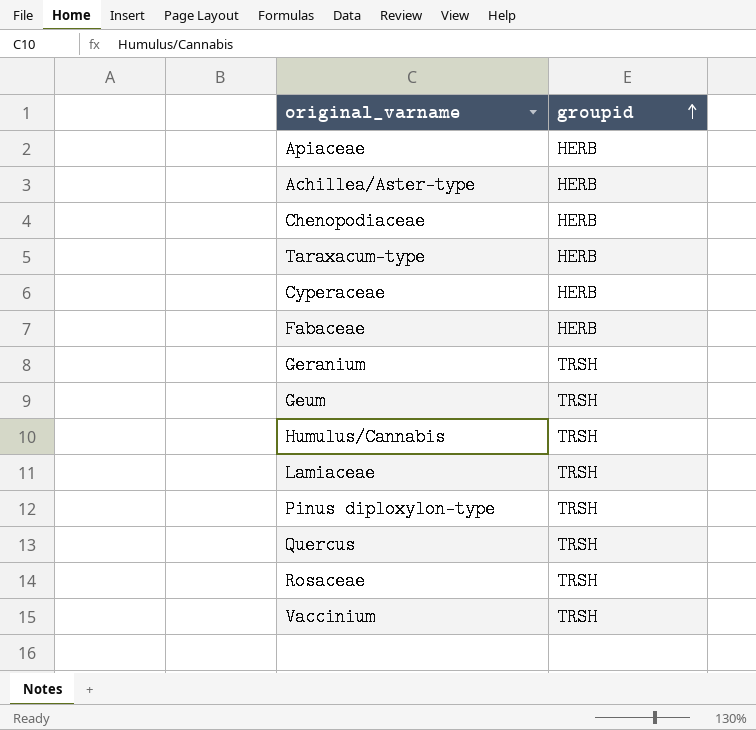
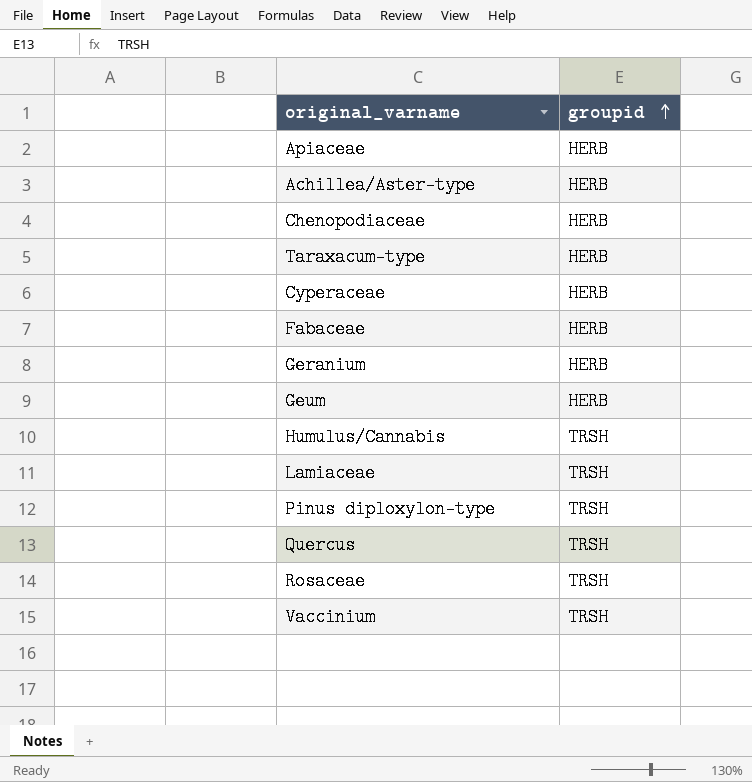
Geranium | groupid: TRSH -> HERB
Geum | groupid: TRSH -> HERB

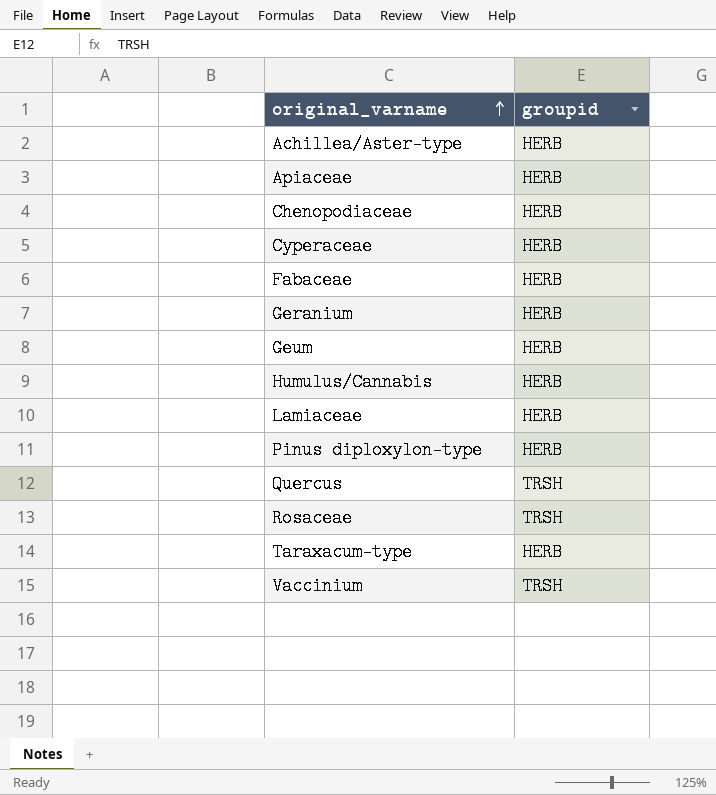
row order: groupid ascending -> original_varname ascending
Humulus/Cannabis | groupid: TRSH -> HERB
Lamiaceae | groupid: TRSH -> HERB
Pinus diploxylon-type | groupid: TRSH -> HERB

